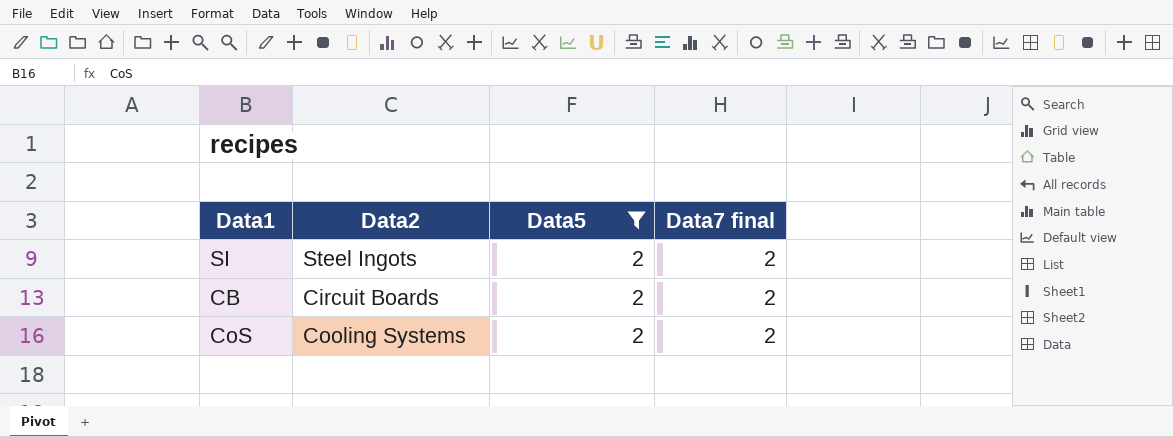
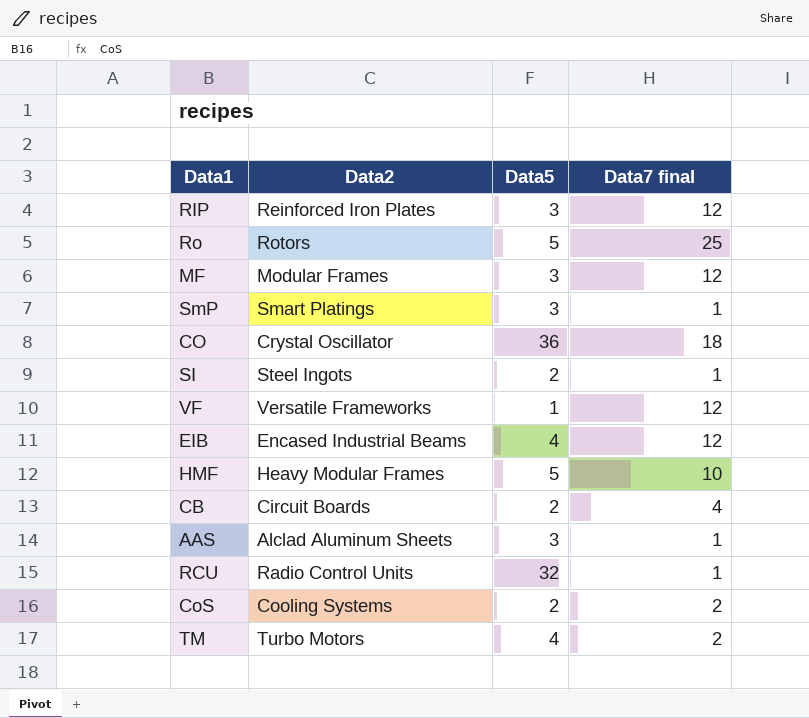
filter: Data5 = 2 -> none
SI | Data7 final: 2 -> 1
CB | Data7 final: 2 -> 4

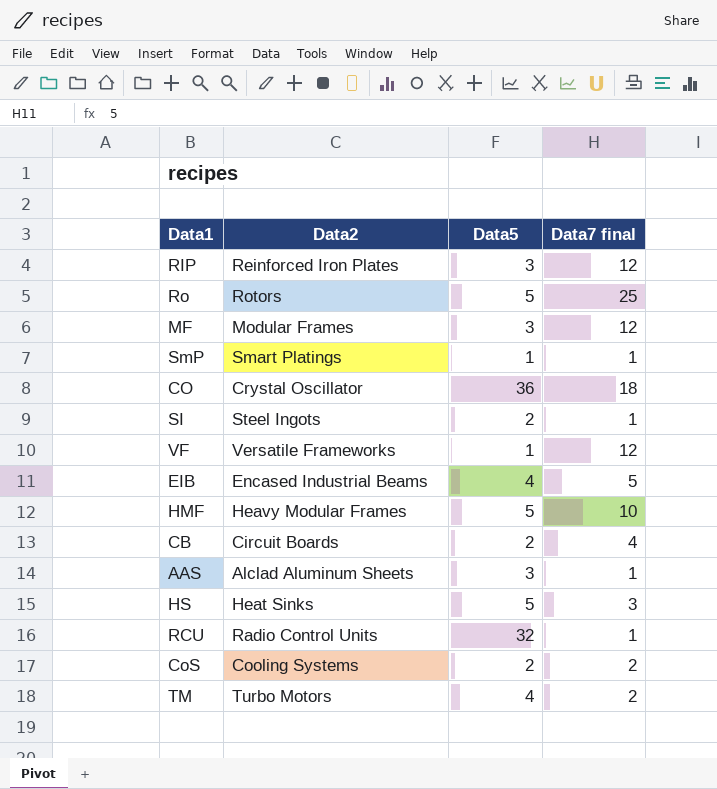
SmP | Data5: 3 -> 1
EIB | Data7 final: 12 -> 5
row HS: none -> Heat Sinks | 5 | 3

